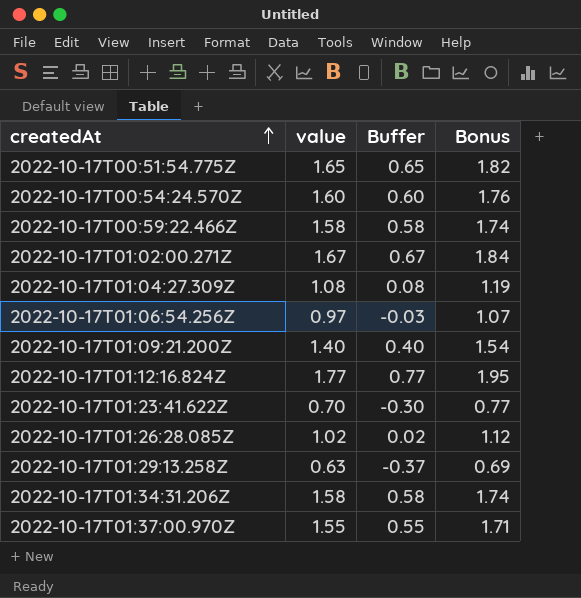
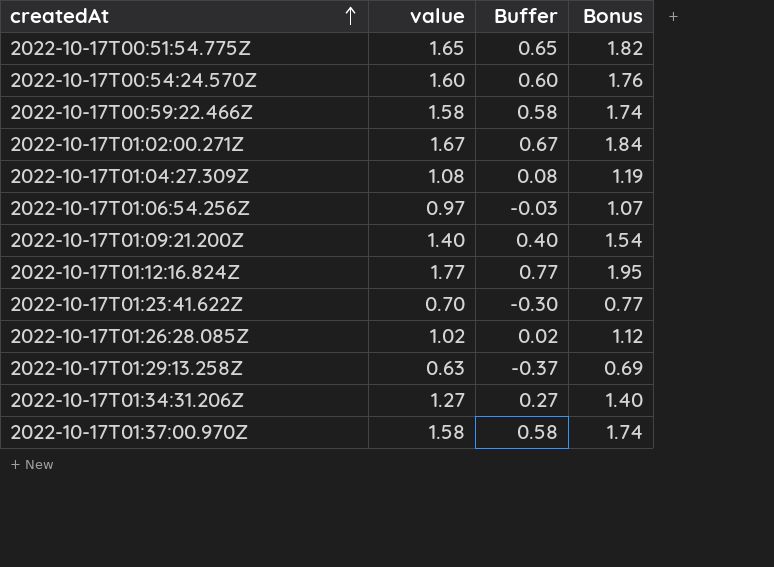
2022-10-17T01:34:31.206Z | value: 1.58 -> 1.27
2022-10-17T01:34:31.206Z | Buffer: 0.58 -> 0.27
2022-10-17T01:34:31.206Z | Bonus: 1.74 -> 1.40
2022-10-17T01:37:00.970Z | value: 1.55 -> 1.58
2022-10-17T01:37:00.970Z | Buffer: 0.55 -> 0.58
2022-10-17T01:37:00.970Z | Bonus: 1.71 -> 1.74

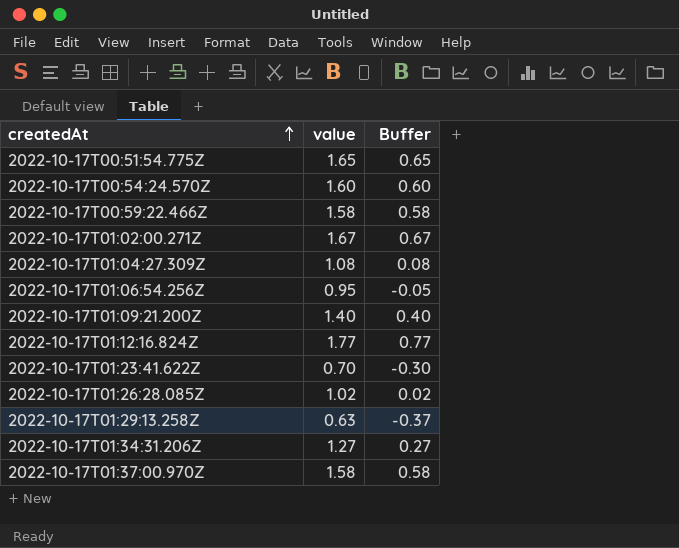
column Bonus | formula: [value] * 1.1 -> none
2022-10-17T01:06:54.256Z | value: 0.97 -> 0.95
2022-10-17T01:06:54.256Z | Buffer: -0.03 -> -0.05

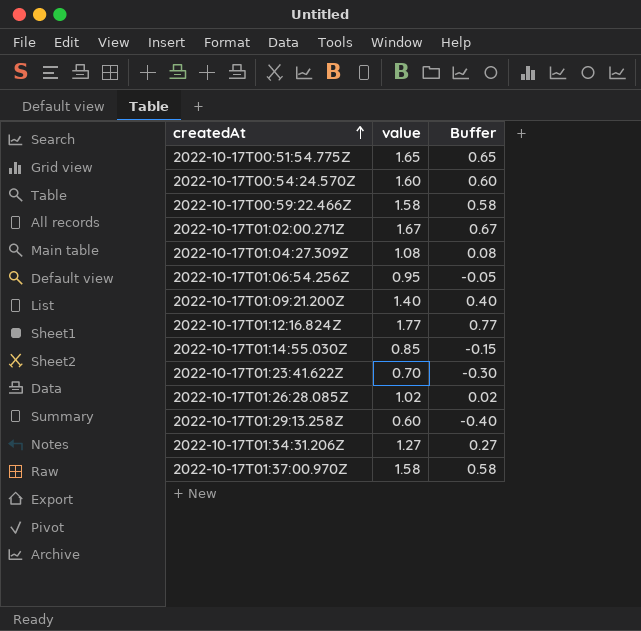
row 2022-10-17T01:14:55.030Z: none -> 0.85 | -0.15
2022-10-17T01:29:13.258Z | value: 0.63 -> 0.60
2022-10-17T01:29:13.258Z | Buffer: -0.37 -> -0.40

